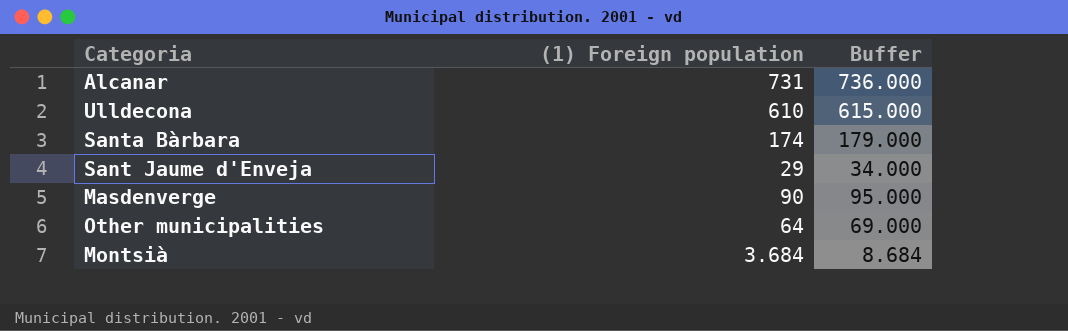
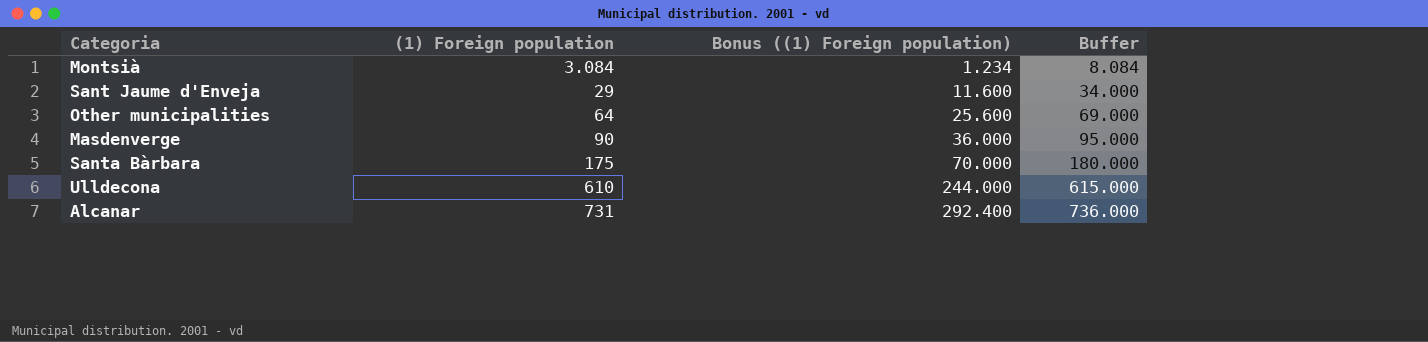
row order: none -> (1) Foreign population ascending
column Bonus ((1) Foreign population) | formula: none -> [(1) Foreign population] * 0.4
Montsià | (1) Foreign population: 3.684 -> 3.084
Montsià | Buffer: 8.684 -> 8.084
Santa Bàrbara | (1) Foreign population: 174 -> 175
Santa Bàrbara | Buffer: 179.000 -> 180.000

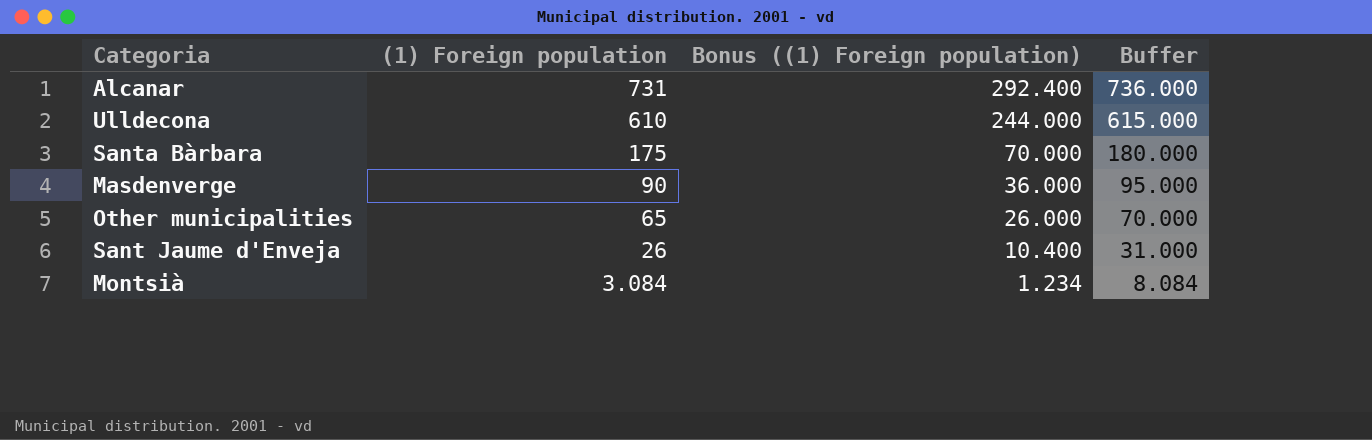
row order: (1) Foreign population ascending -> (1) Foreign population descending
Other municipalities | (1) Foreign population: 64 -> 65
Other municipalities | Bonus ((1) Foreign population): 25.600 -> 26.000
Other municipalities | Buffer: 69.000 -> 70.000
Sant Jaume d'Enveja | (1) Foreign population: 29 -> 26
Sant Jaume d'Enveja | Bonus ((1) Foreign population): 11.600 -> 10.400
Sant Jaume d'Enveja | Buffer: 34.000 -> 31.000

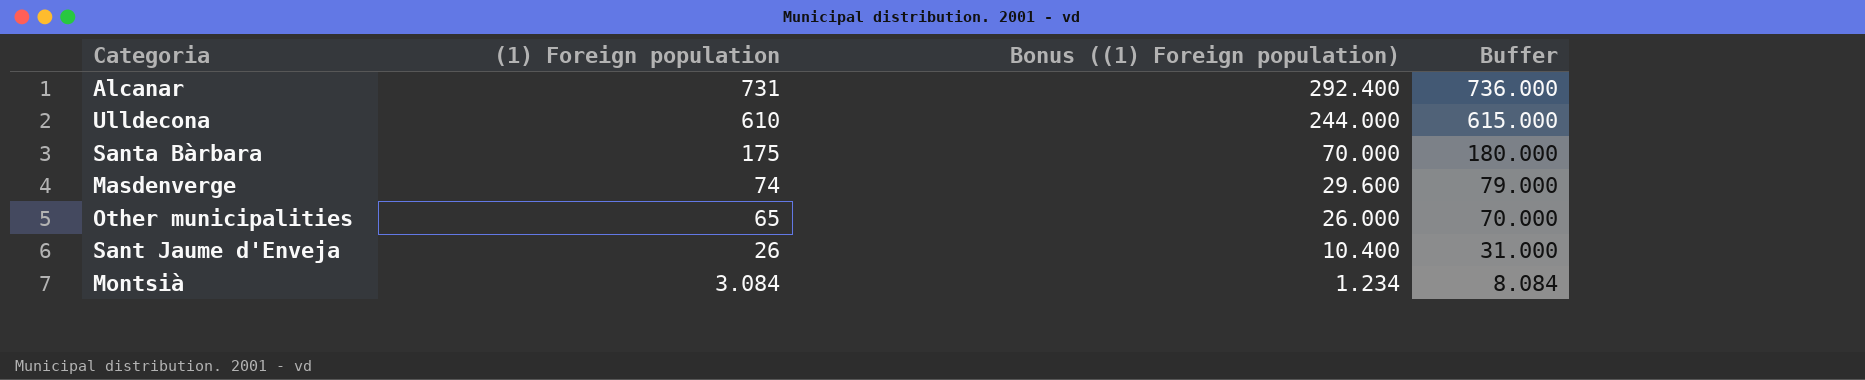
Masdenverge | (1) Foreign population: 90 -> 74
Masdenverge | Bonus ((1) Foreign population): 36.000 -> 29.600
Masdenverge | Buffer: 95.000 -> 79.000

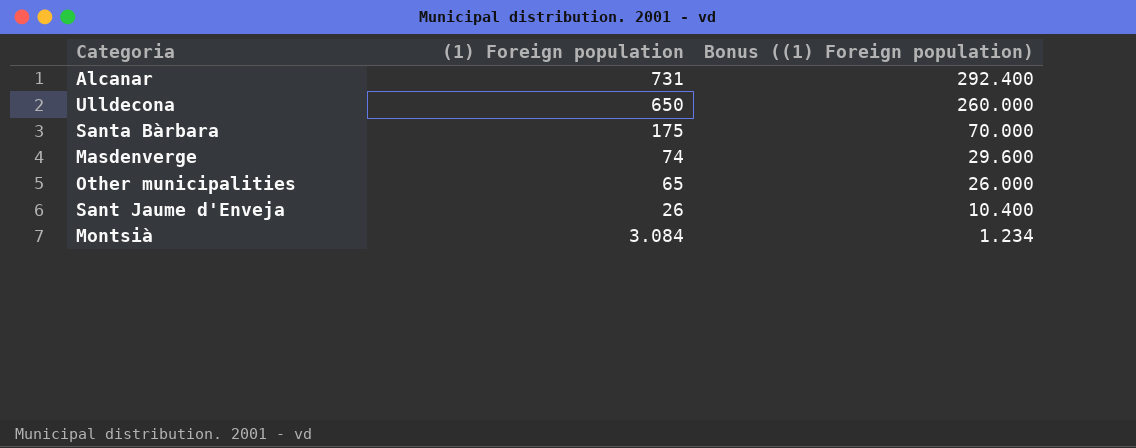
column Buffer | formula: [(1) Foreign population] + 5 -> none
Ulldecona | (1) Foreign population: 610 -> 650
Ulldecona | Bonus ((1) Foreign population): 244.000 -> 260.000

